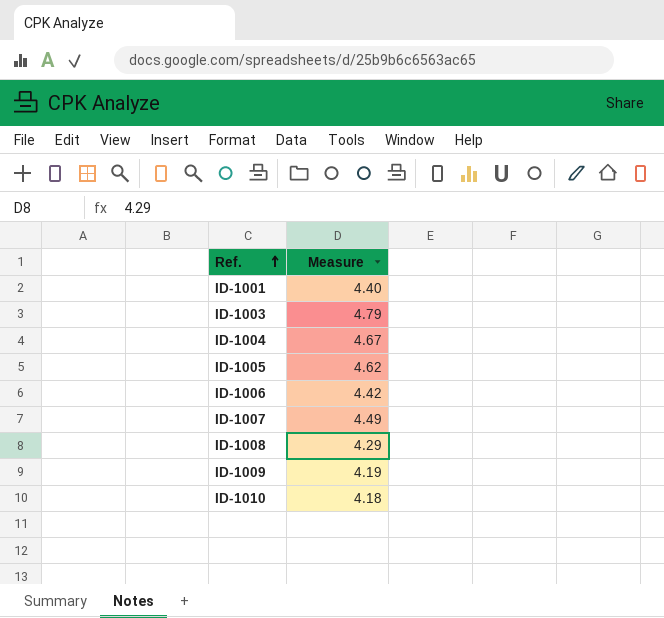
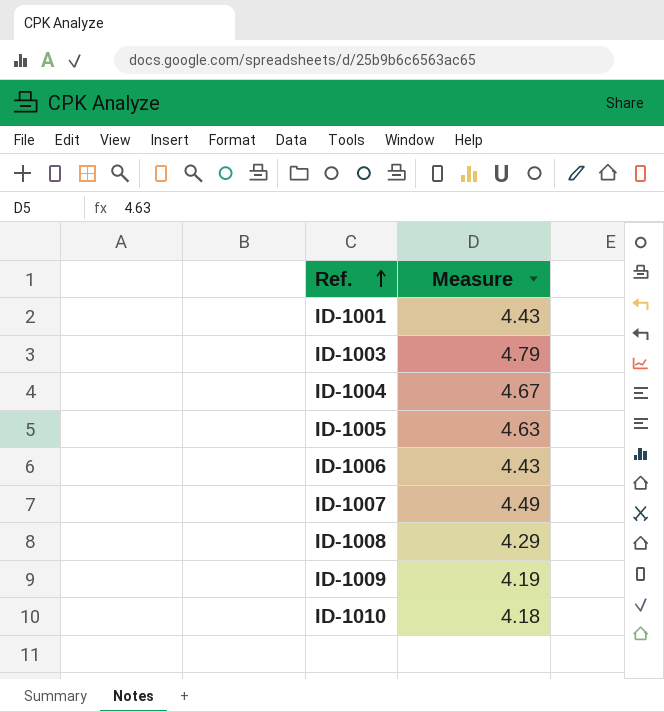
ID-1001 | Measure: 4.40 -> 4.43
ID-1005 | Measure: 4.62 -> 4.63
ID-1006 | Measure: 4.42 -> 4.43

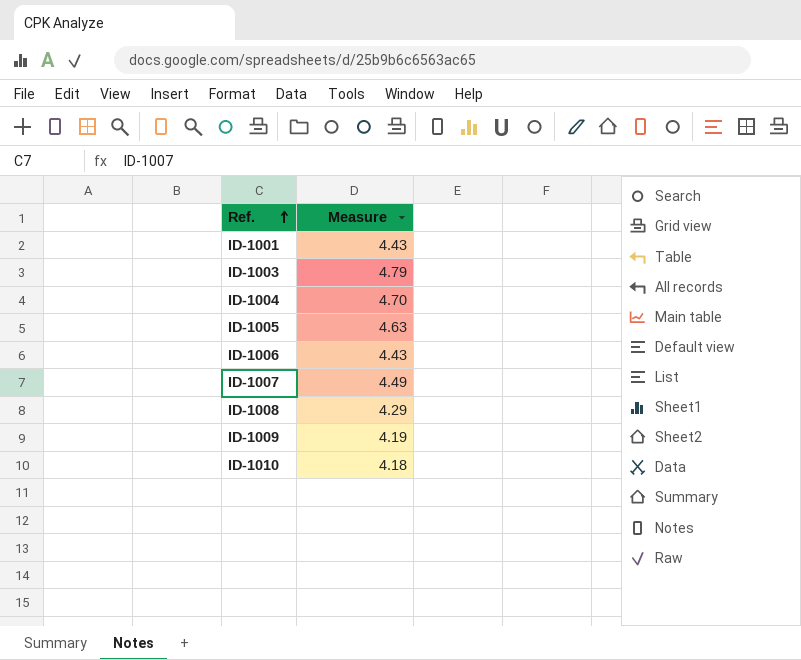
ID-1004 | Measure: 4.67 -> 4.70

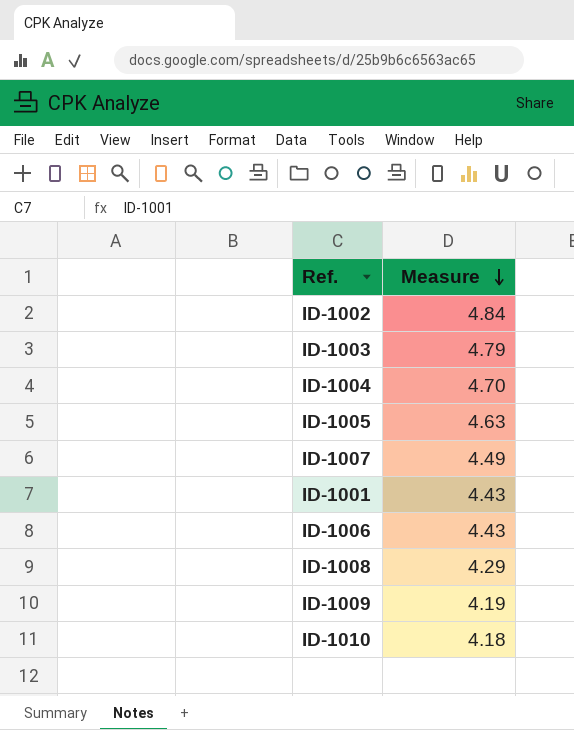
row order: Ref. ascending -> Measure descending
row ID-1002: none -> 4.84

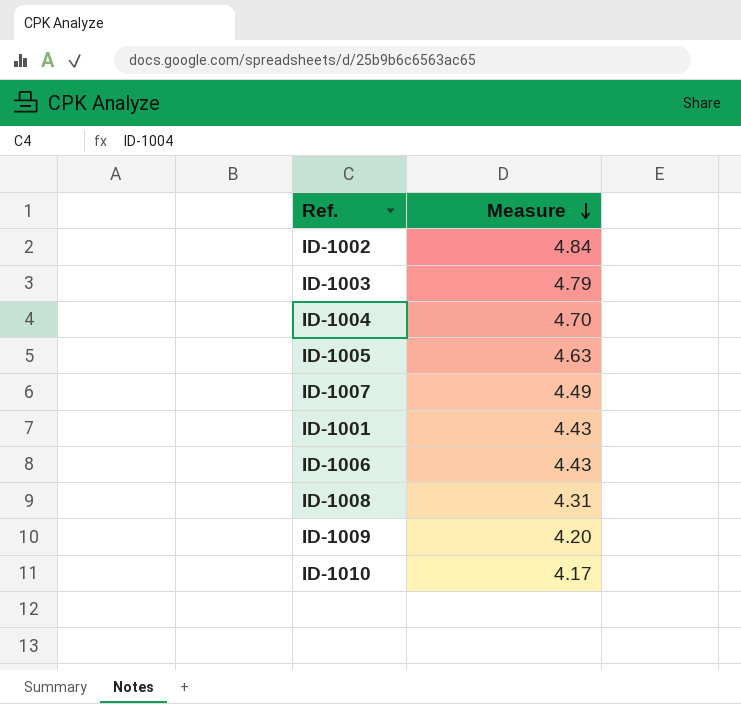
ID-1008 | Measure: 4.29 -> 4.31
ID-1009 | Measure: 4.19 -> 4.20
ID-1010 | Measure: 4.18 -> 4.17

